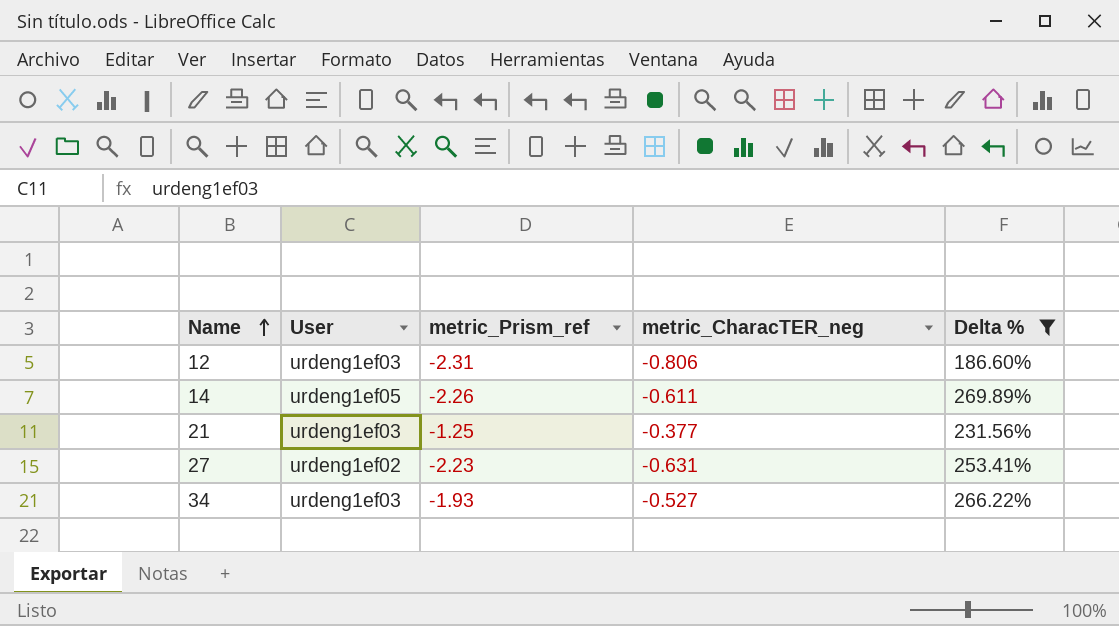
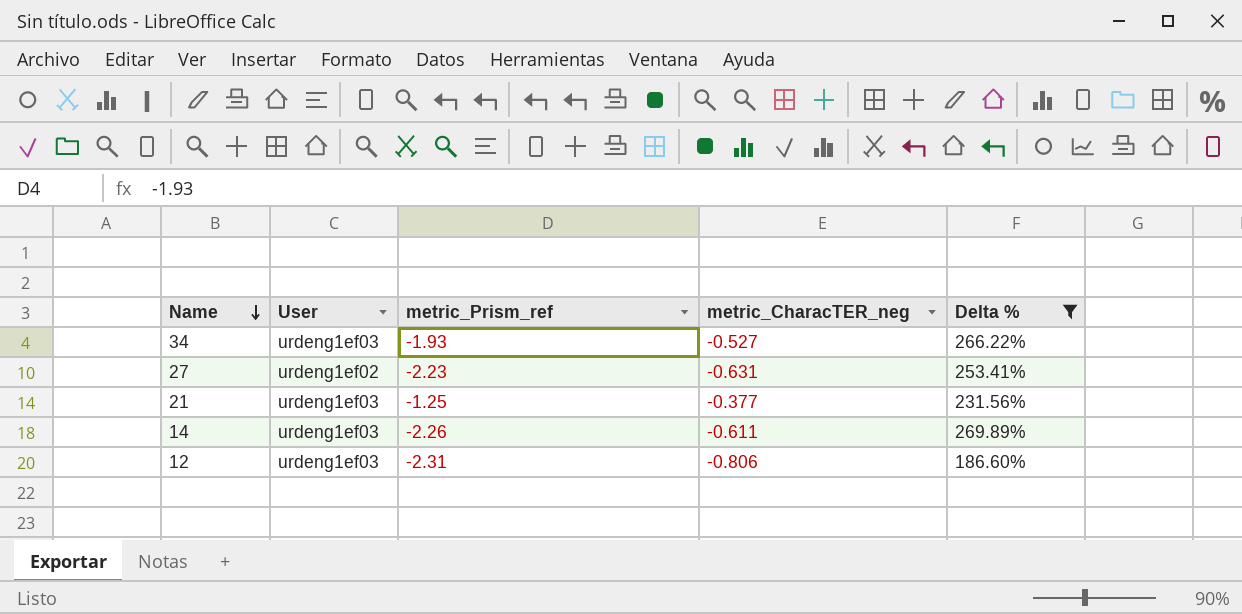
row order: Name ascending -> Name descending
14 | User: urdeng1ef05 -> urdeng1ef03

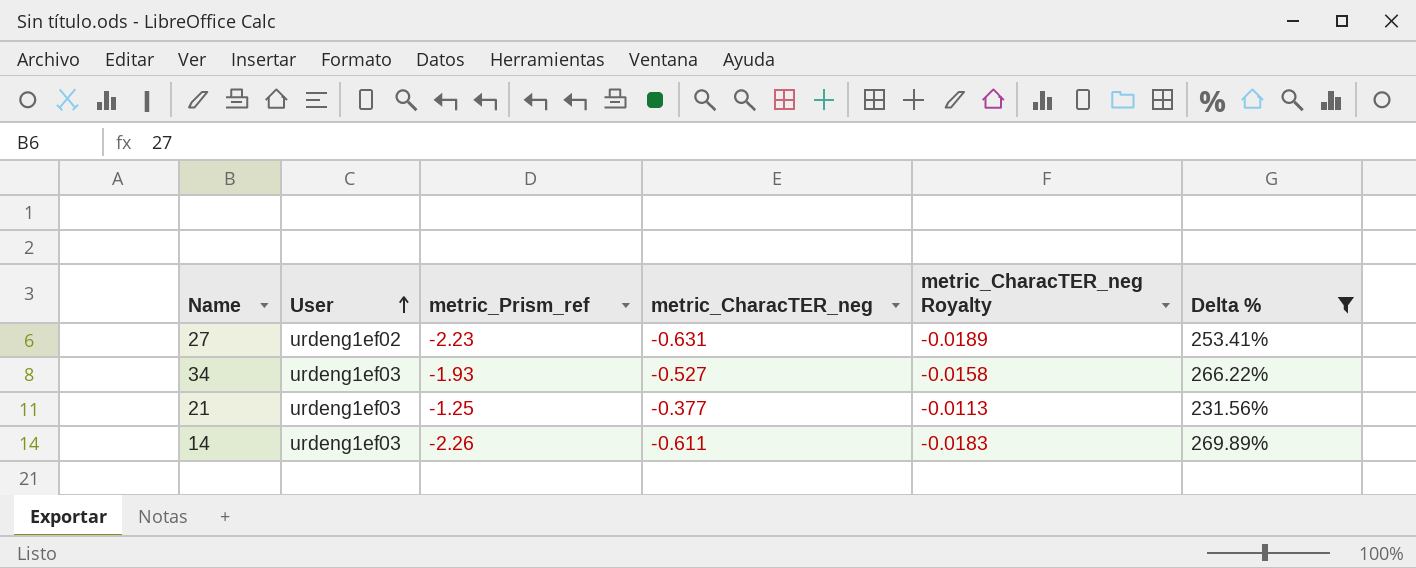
row order: Name descending -> User ascending
column metric_CharacTER_neg Royalty | formula: none -> [metric_CharacTER_neg] * 0.03
row 12: urdeng1ef03 | -2.31 | -0.806 | 186.60% -> none

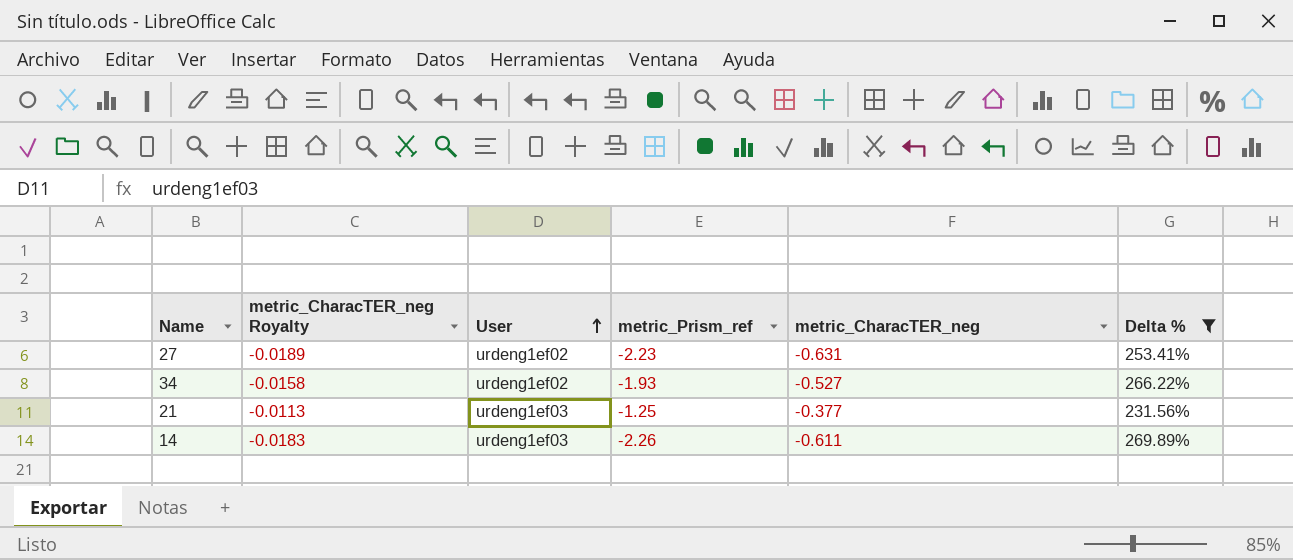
column metric_CharacTER_neg Royalty | position: 5 -> 2
34 | User: urdeng1ef03 -> urdeng1ef02

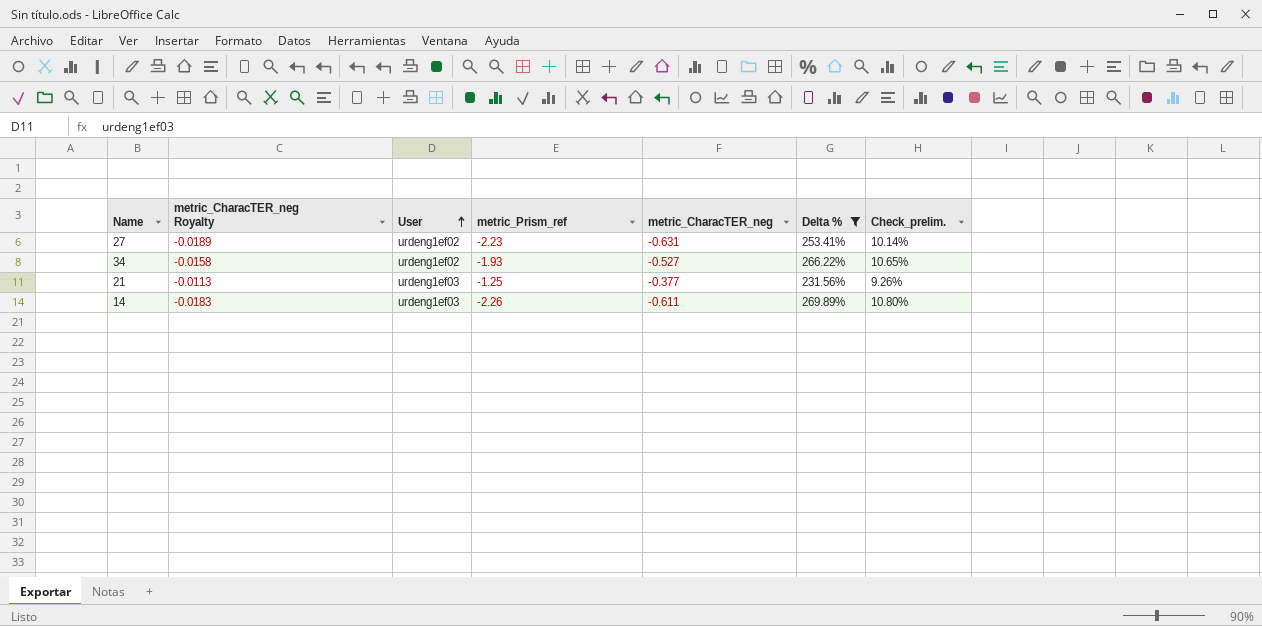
column Check_prelim. | formula: none -> [Delta %] * 0.04

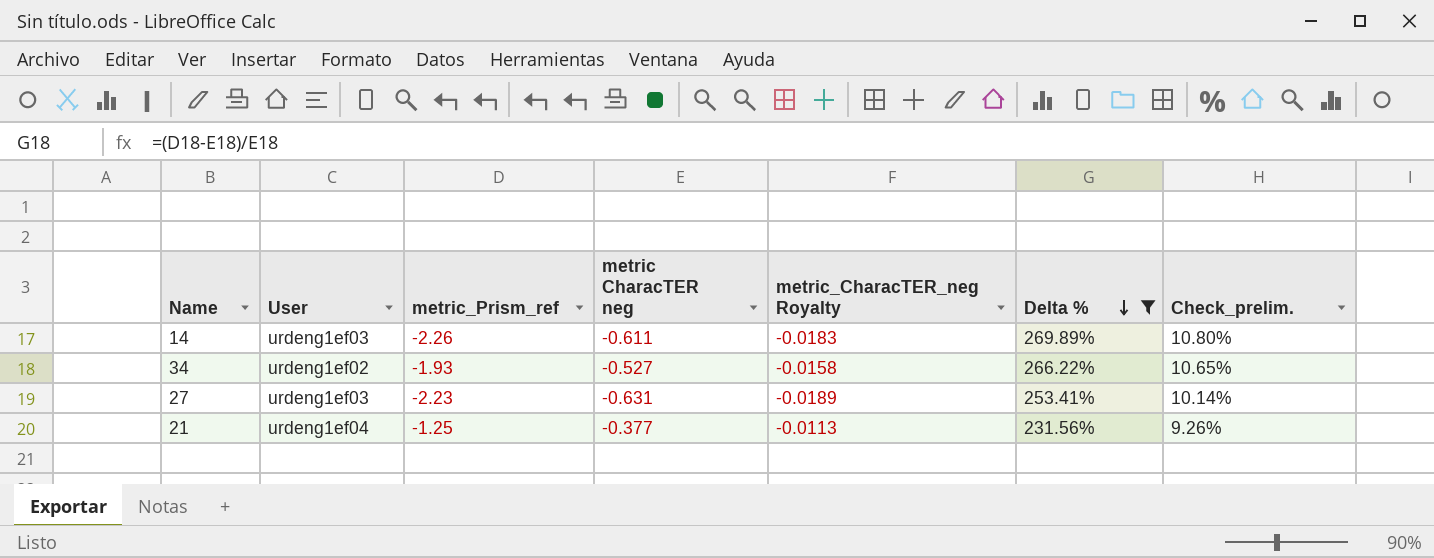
row order: User ascending -> Delta % descending
column name: metric_CharacTER_neg -> metric CharacTER neg
column metric_CharacTER_neg Royalty | position: 2 -> 5
27 | User: urdeng1ef02 -> urdeng1ef03
21 | User: urdeng1ef03 -> urdeng1ef04

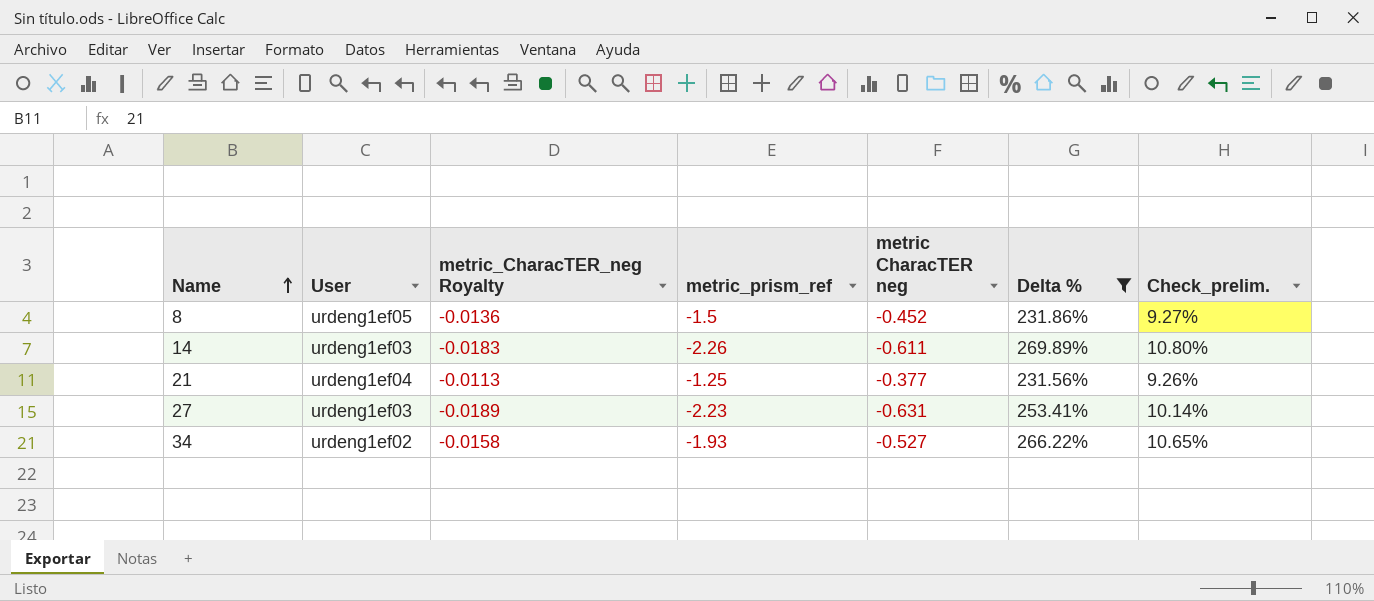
row order: Delta % descending -> Name ascending
column metric_CharacTER_neg Royalty | position: 5 -> 3
column name: metric_Prism_ref -> metric_prism_ref
row 8: none -> urdeng1ef05 | -0.0136 | -1.5 | -0.452 | 231.86% | 9.27%

